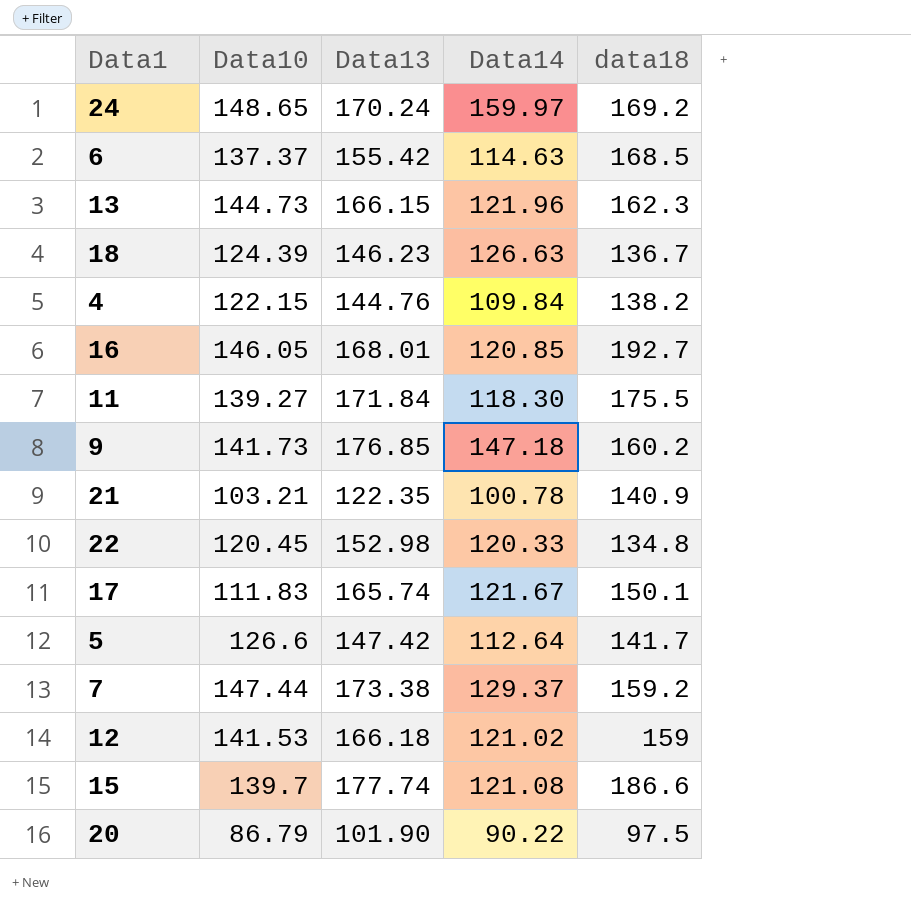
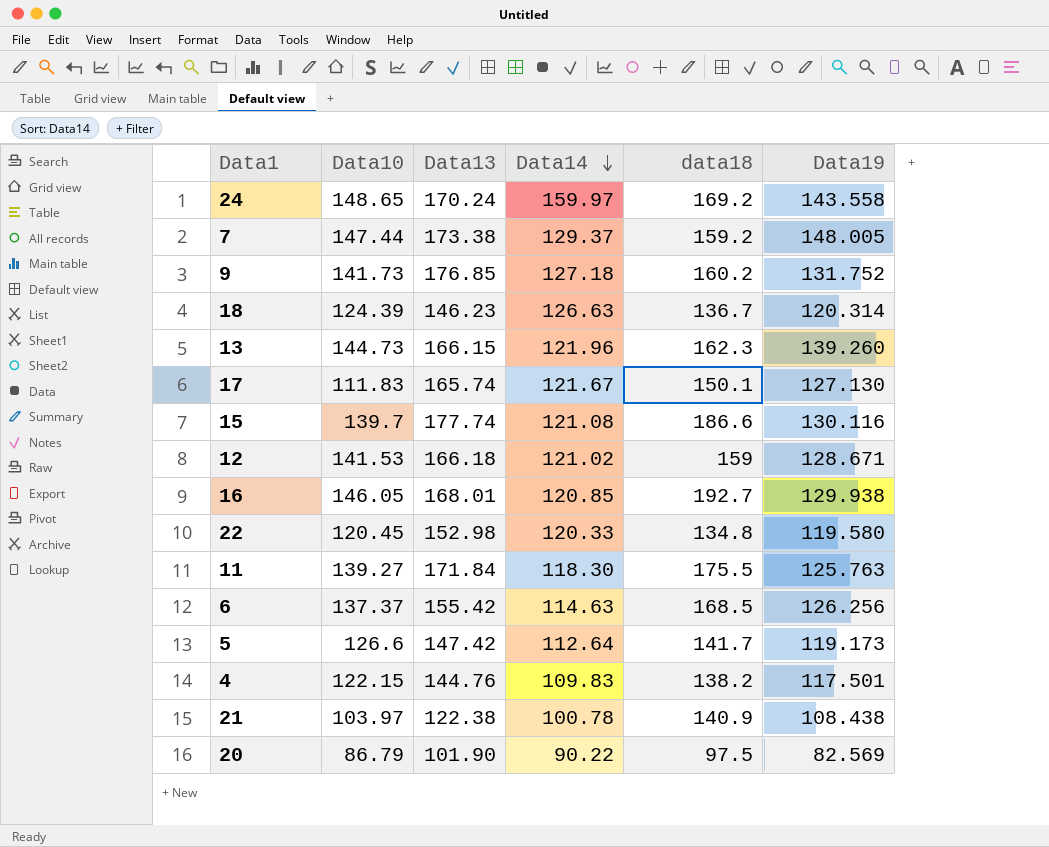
row order: none -> Data14 descending
column Data19 | position: none -> 6
9 | Data14: 147.18 -> 127.18
4 | Data14: 109.84 -> 109.83
21 | Data10: 103.21 -> 103.97
21 | Data13: 122.35 -> 122.38

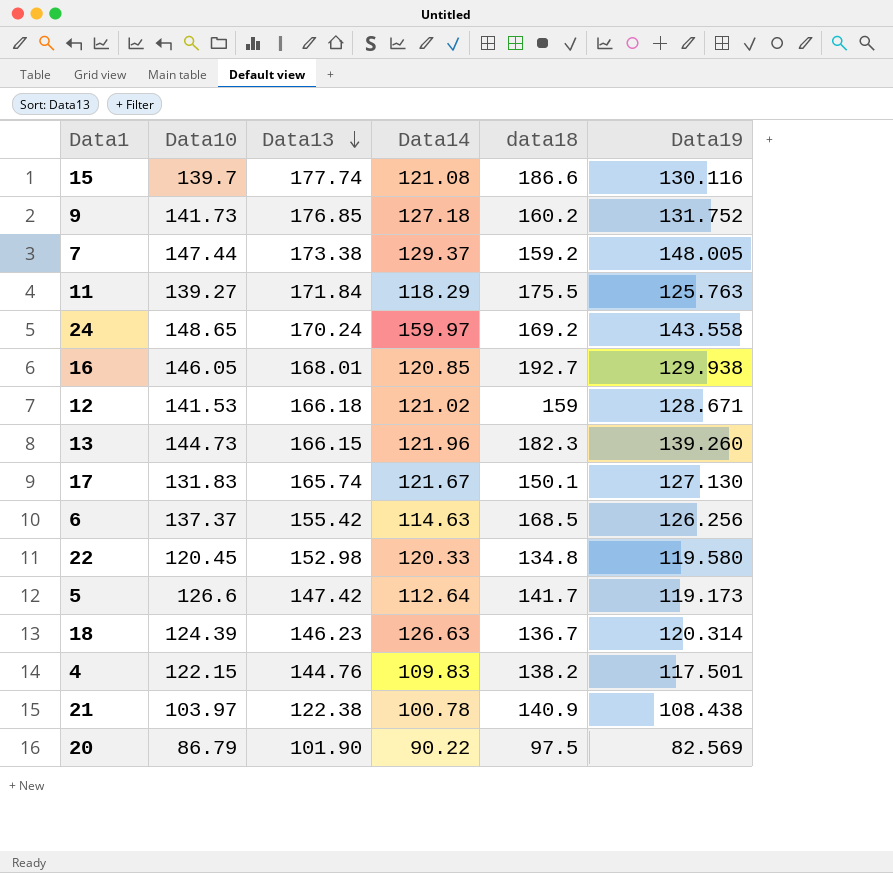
row order: Data14 descending -> Data13 descending
11 | Data14: 118.30 -> 118.29
13 | data18: 162.3 -> 182.3
17 | Data10: 111.83 -> 131.83

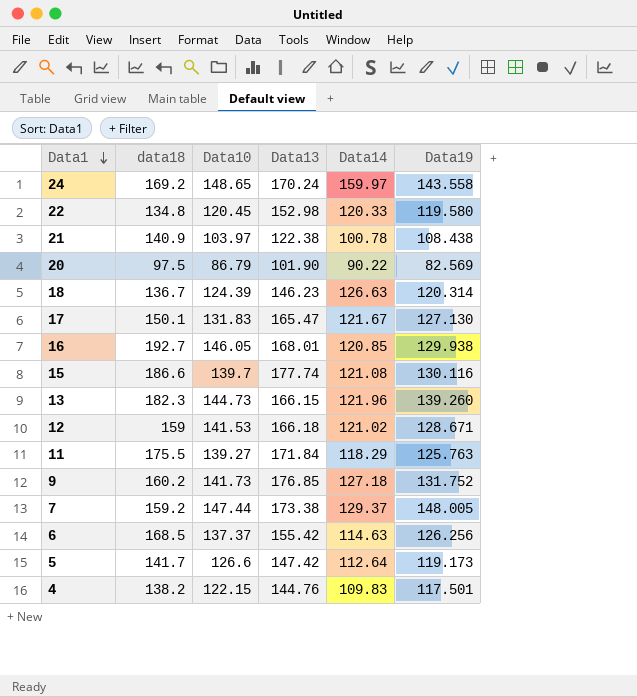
row order: Data13 descending -> Data1 descending
column data18 | position: 5 -> 2
17 | Data13: 165.74 -> 165.47

